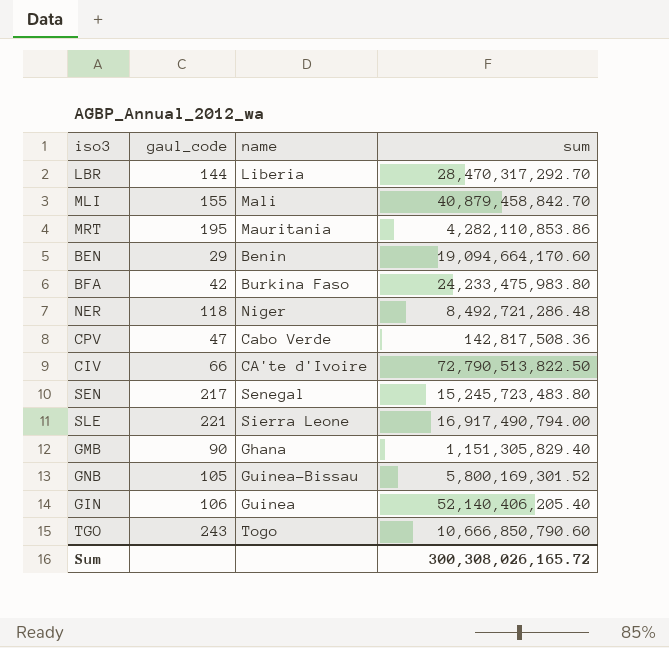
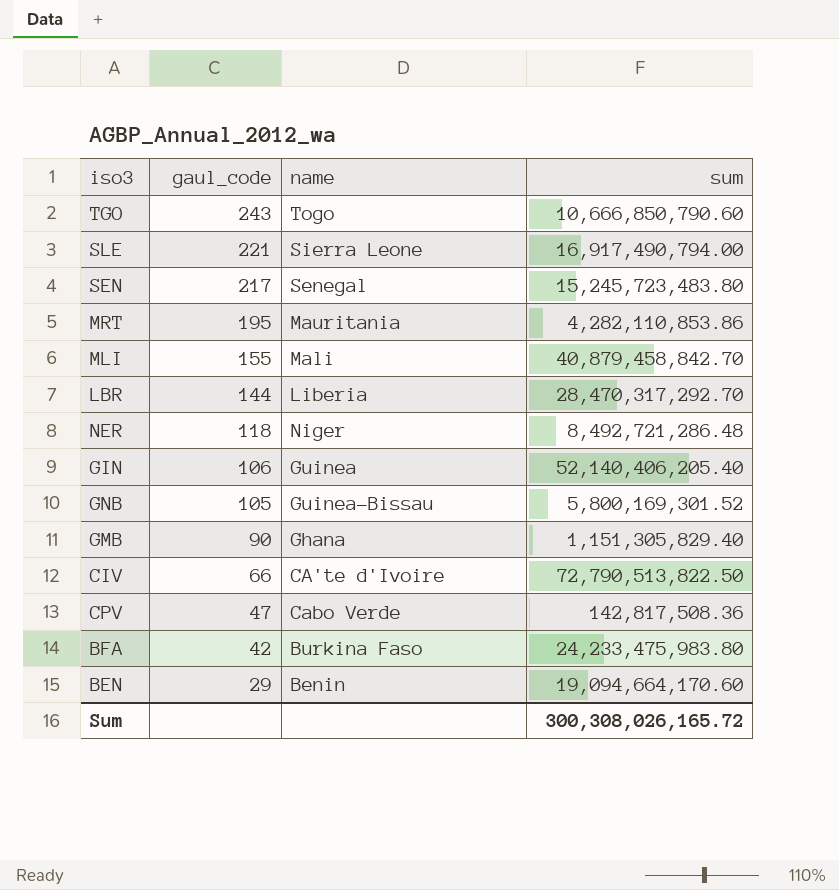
row order: none -> gaul_code descending

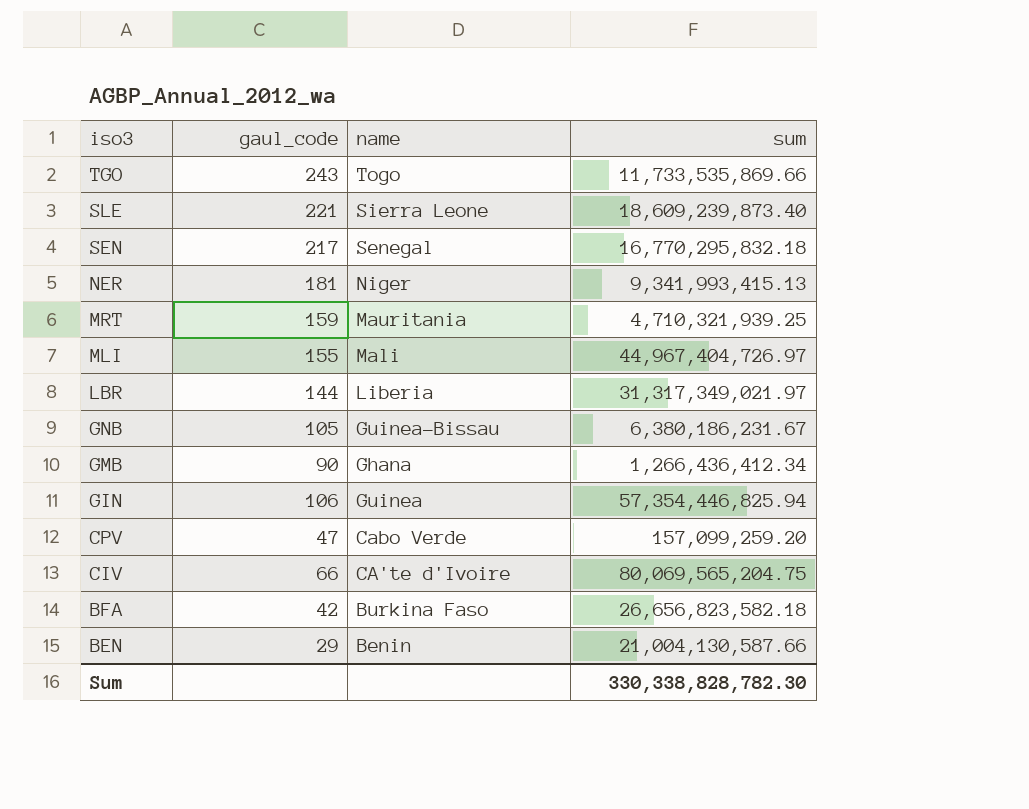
row order: gaul_code descending -> iso3 descending
TGO | sum: 10,666,850,790.60 -> 11,733,535,869.66
SLE | sum: 16,917,490,794.00 -> 18,609,239,873.40
SEN | sum: 15,245,723,483.80 -> 16,770,295,832.18
NER | gaul_code: 118 -> 181
NER | sum: 8,492,721,286.48 -> 9,341,993,415.13
MRT | gaul_code: 195 -> 159
MRT | sum: 4,282,110,853.86 -> 4,710,321,939.25
MLI | sum: 40,879,458,842.70 -> 44,967,404,726.97
LBR | sum: 28,470,317,292.70 -> 31,317,349,021.97
GNB | sum: 5,800,169,301.52 -> 6,380,186,231.67
GMB | sum: 1,151,305,829.40 -> 1,266,436,412.34
GIN | sum: 52,140,406,205.40 -> 57,354,446,825.94
CPV | sum: 142,817,508.36 -> 157,099,259.20
CIV | sum: 72,790,513,822.50 -> 80,069,565,204.75
BFA | sum: 24,233,475,983.80 -> 26,656,823,582.18
BEN | sum: 19,094,664,170.60 -> 21,004,130,587.66
Sum | sum: 300,308,026,165.72 -> 330,338,828,782.30

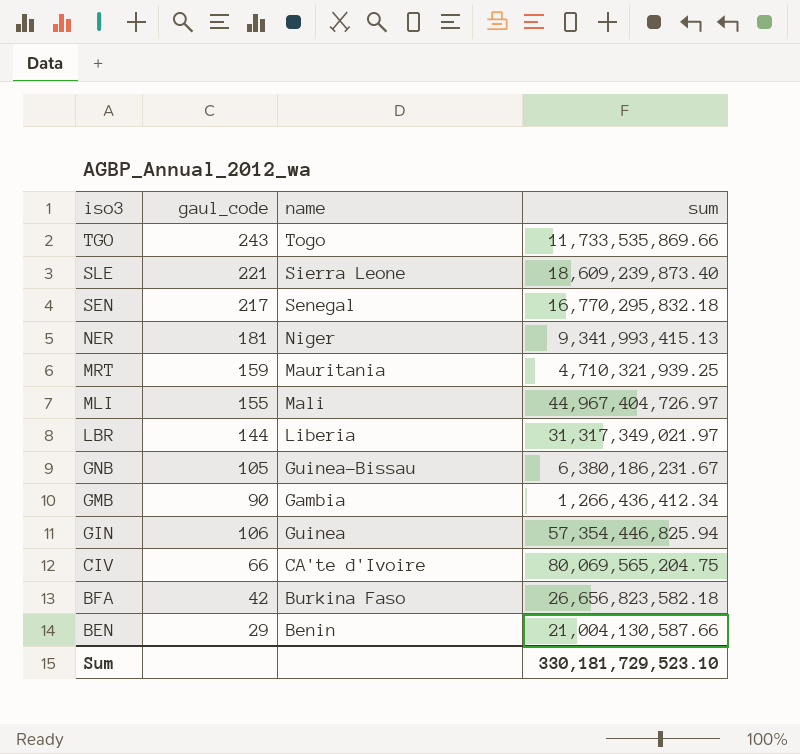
row CPV: 47 | Cabo Verde | 157,099,259.20 -> none
GMB | name: Ghana -> Gambia
Sum | sum: 330,338,828,782.30 -> 330,181,729,523.10

